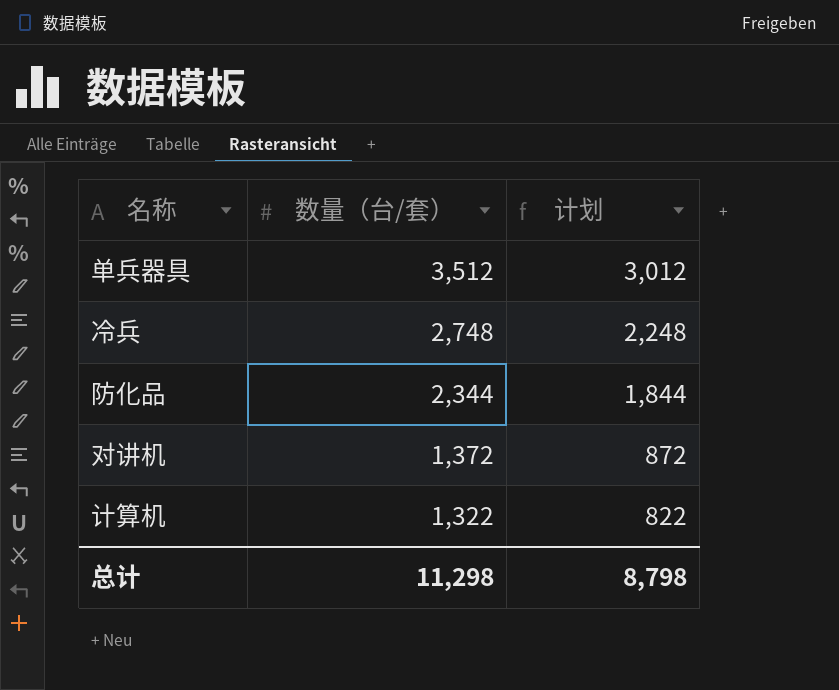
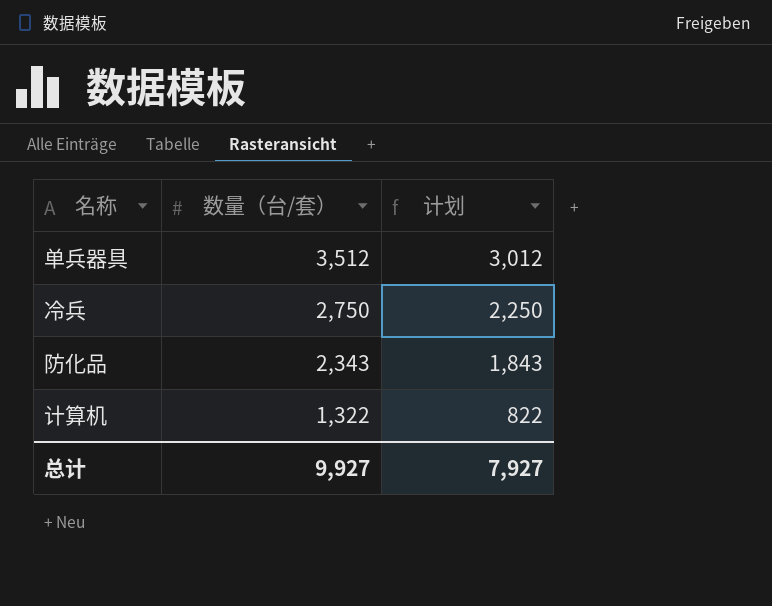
row 对讲机: 1,372 | 872 -> none
冷兵 | 数量（台/套）: 2,748 -> 2,750
冷兵 | 计划: 2,248 -> 2,250
防化品 | 数量（台/套）: 2,344 -> 2,343
防化品 | 计划: 1,844 -> 1,843
总计 | 数量（台/套）: 11,298 -> 9,927
总计 | 计划: 8,798 -> 7,927

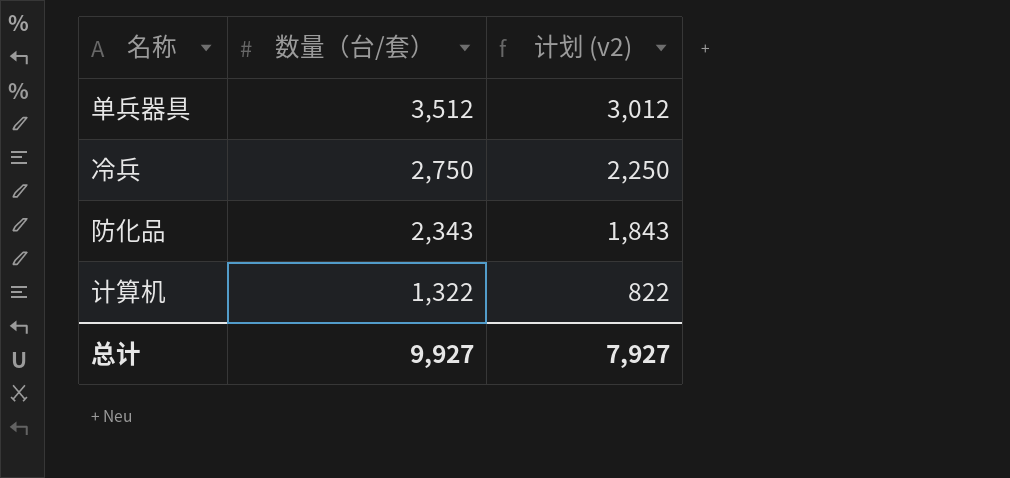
column name: 计划 -> 计划 (v2)

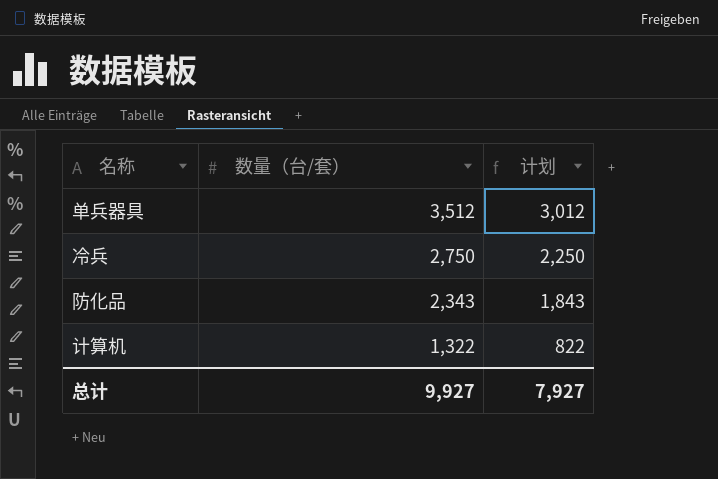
column name: 计划 (v2) -> 计划

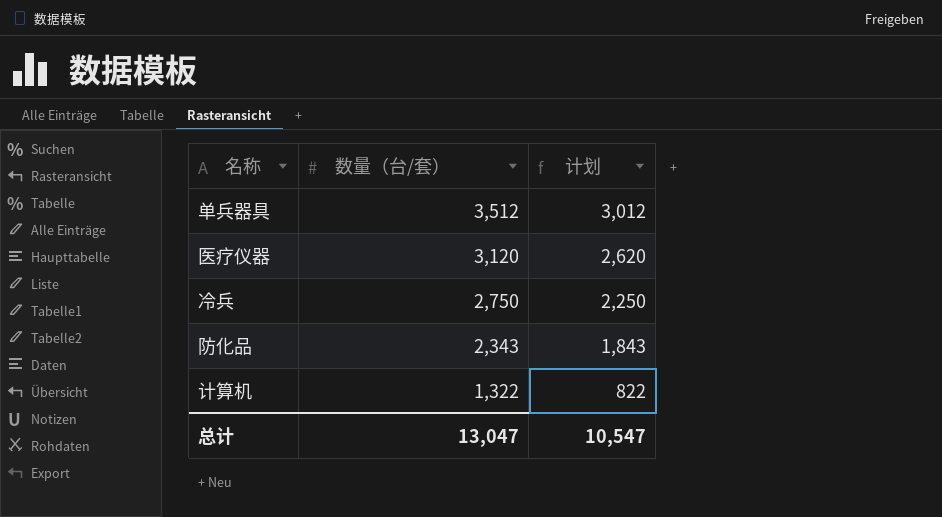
row 医疗仪器: none -> 3,120 | 2,620
总计 | 数量（台/套）: 9,927 -> 13,047
总计 | 计划: 7,927 -> 10,547

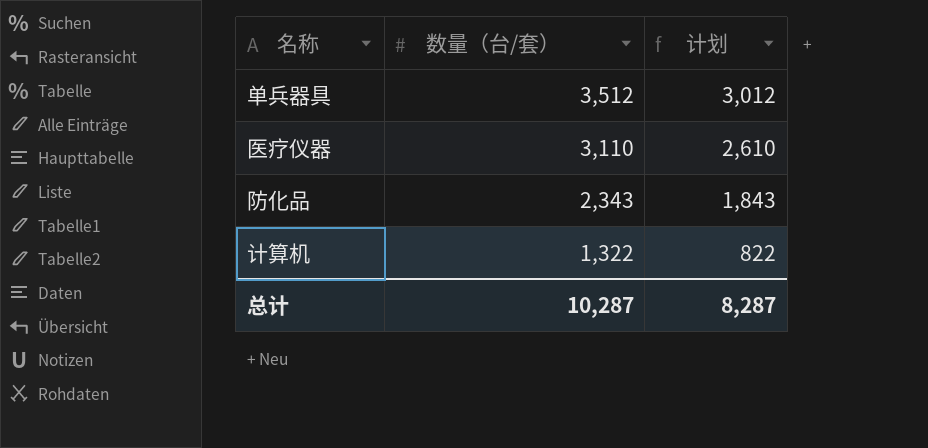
row 冷兵: 2,750 | 2,250 -> none
医疗仪器 | 数量（台/套）: 3,120 -> 3,110
医疗仪器 | 计划: 2,620 -> 2,610
总计 | 数量（台/套）: 13,047 -> 10,287
总计 | 计划: 10,547 -> 8,287

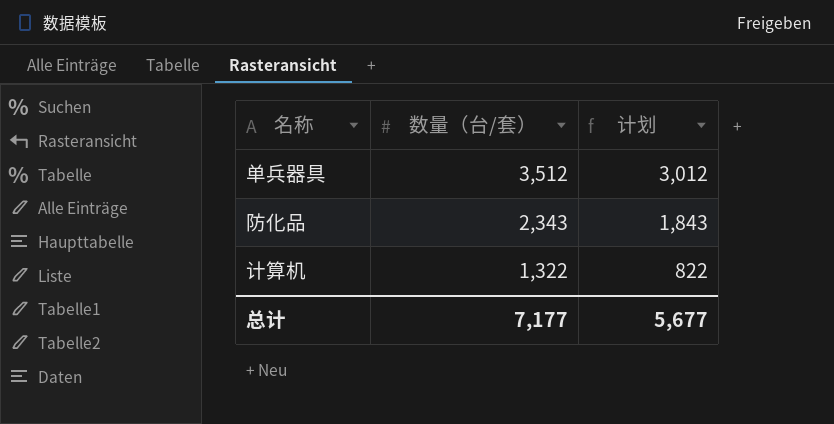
row 医疗仪器: 3,110 | 2,610 -> none
总计 | 数量（台/套）: 10,287 -> 7,177
总计 | 计划: 8,287 -> 5,677

